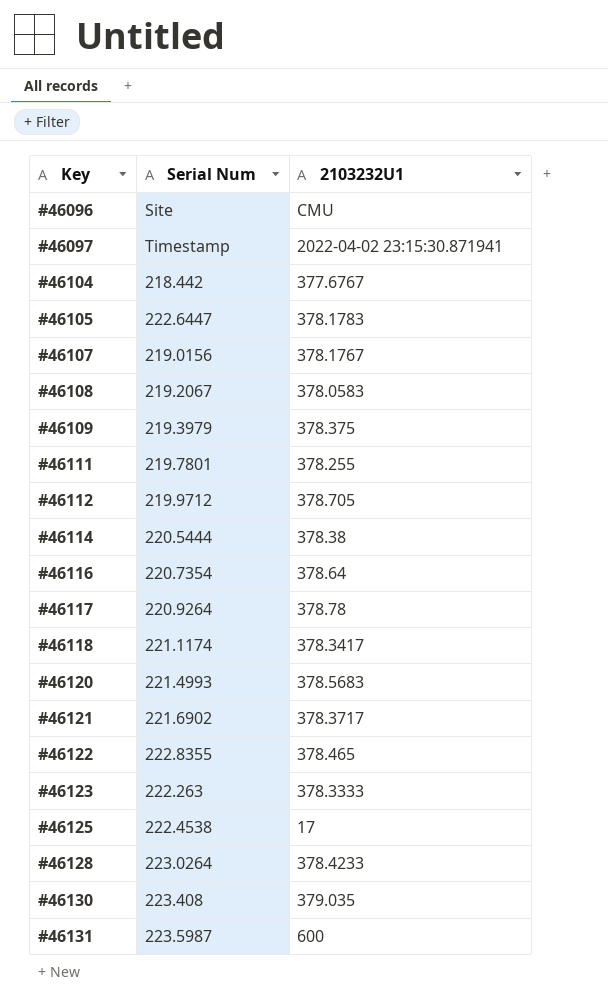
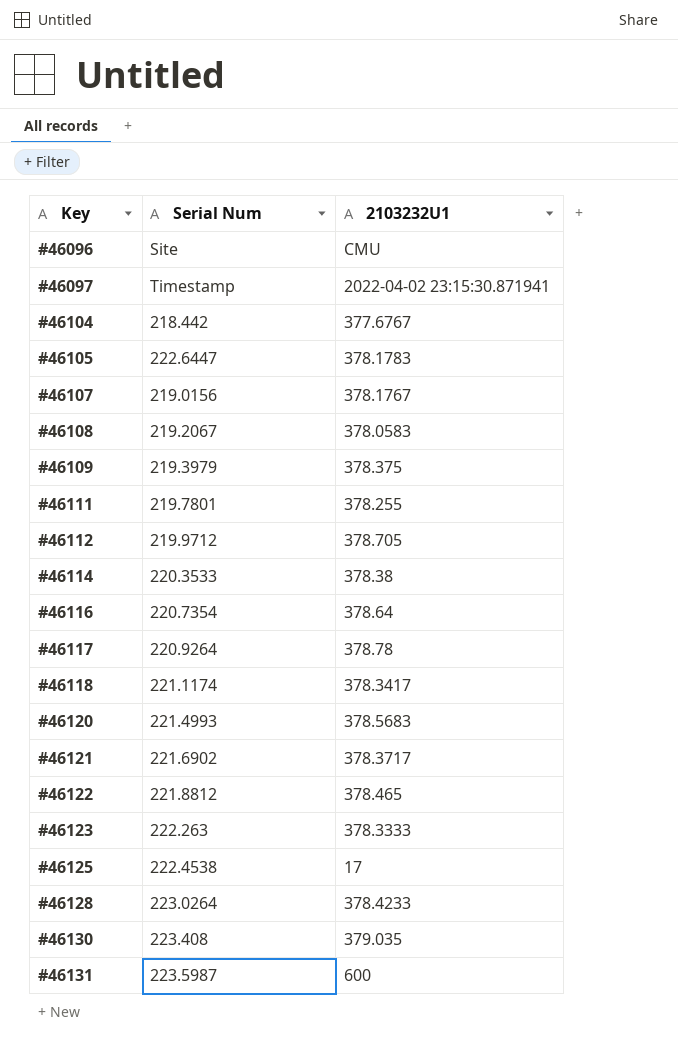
#46114 | Serial Num: 220.5444 -> 220.3533
#46122 | Serial Num: 222.8355 -> 221.8812

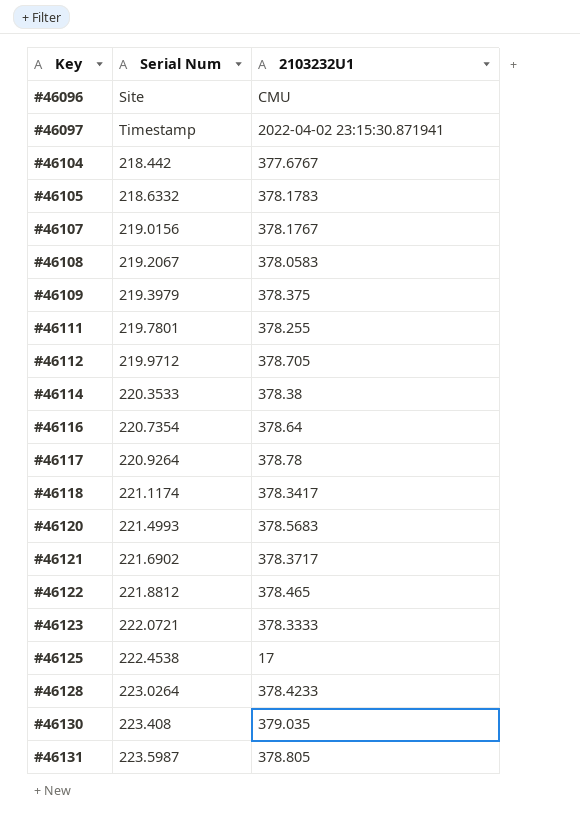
#46105 | Serial Num: 222.6447 -> 218.6332
#46123 | Serial Num: 222.263 -> 222.0721
#46131 | 2103232U1: 600 -> 378.805

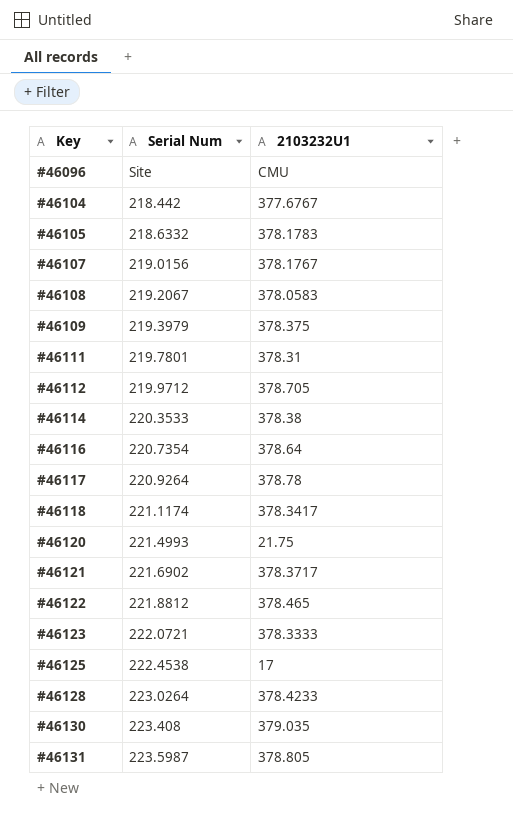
row #46097: Timestamp | 2022-04-02 23:15:30.871941 -> none
#46111 | 2103232U1: 378.255 -> 378.31
#46120 | 2103232U1: 378.5683 -> 21.75

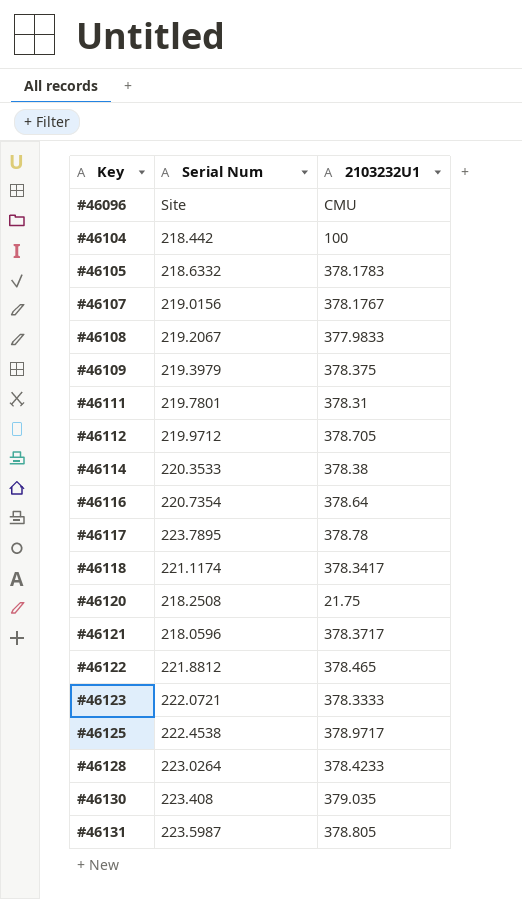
#46104 | 2103232U1: 377.6767 -> 100
#46108 | 2103232U1: 378.0583 -> 377.9833
#46117 | Serial Num: 220.9264 -> 223.7895
#46120 | Serial Num: 221.4993 -> 218.2508
#46121 | Serial Num: 221.6902 -> 218.0596
#46125 | 2103232U1: 17 -> 378.9717

